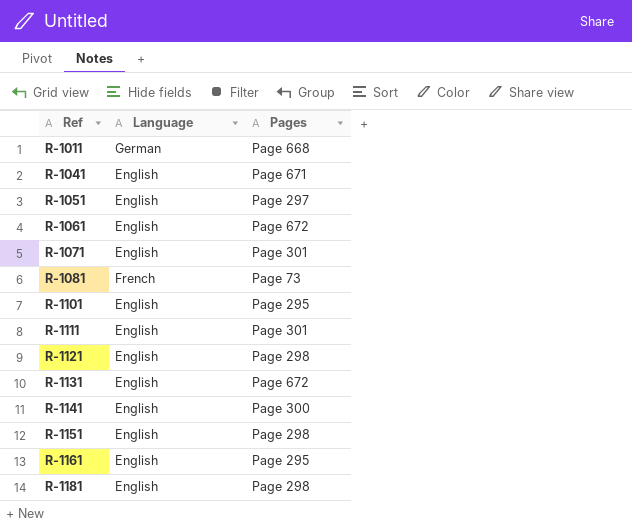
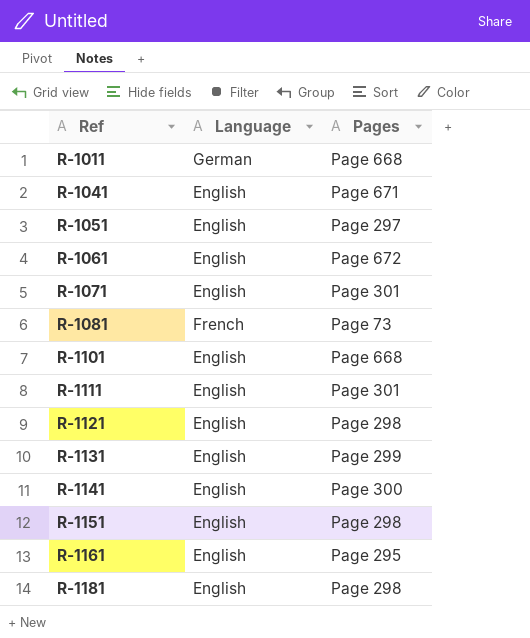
R-1101 | Pages: Page 295 -> Page 668
R-1131 | Pages: Page 672 -> Page 299

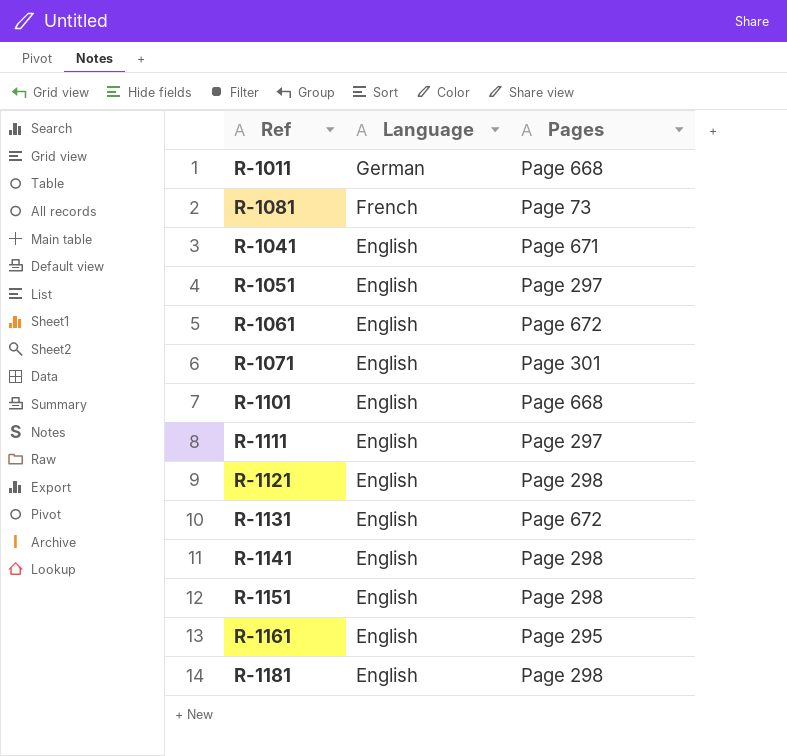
row order: Ref ascending -> Language descending
R-1111 | Pages: Page 301 -> Page 297
R-1131 | Pages: Page 299 -> Page 672
R-1141 | Pages: Page 300 -> Page 298

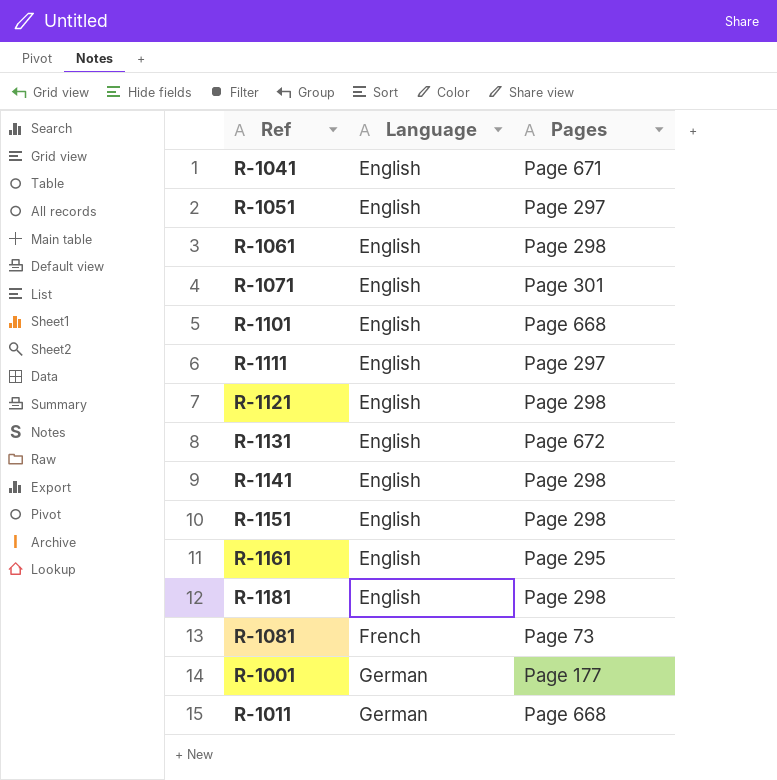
row order: Language descending -> Language ascending
R-1061 | Pages: Page 672 -> Page 298
row R-1001: none -> German | Page 177

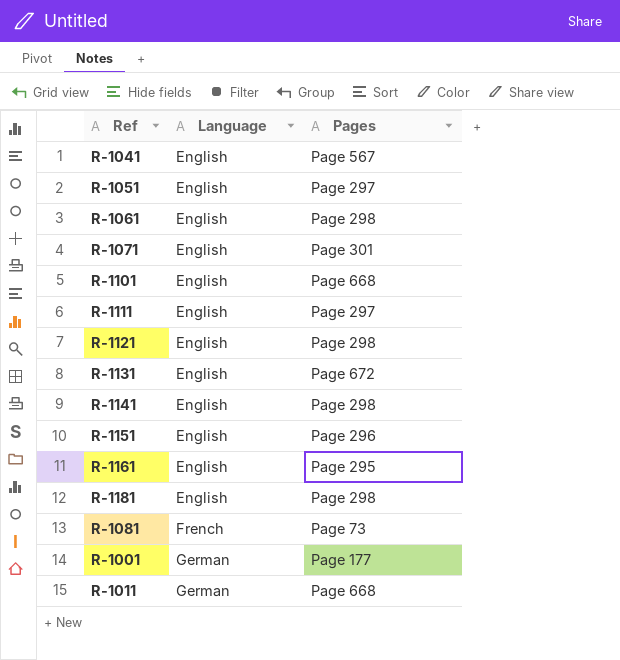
R-1041 | Pages: Page 671 -> Page 567
R-1151 | Pages: Page 298 -> Page 296

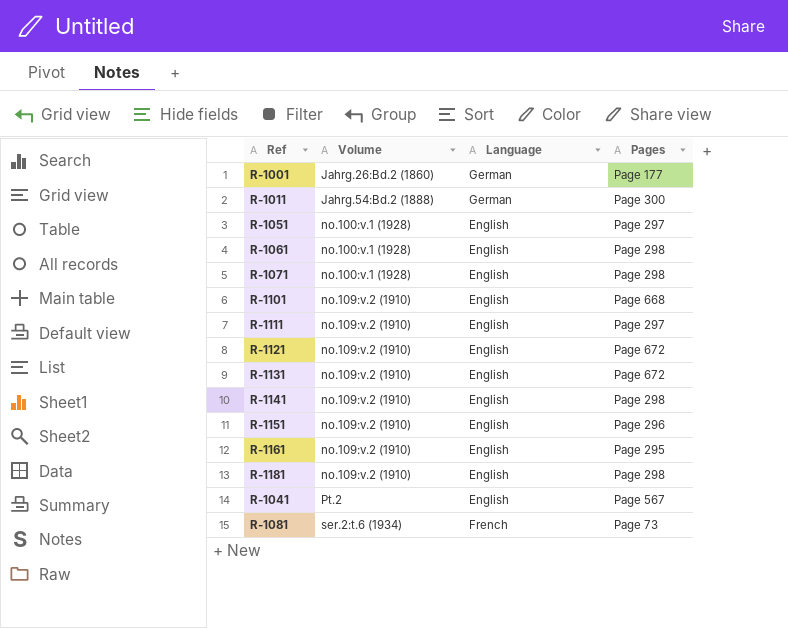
row order: Language ascending -> Volume ascending
column Volume | position: none -> 2
R-1011 | Pages: Page 668 -> Page 300
R-1071 | Pages: Page 301 -> Page 298
R-1121 | Pages: Page 298 -> Page 672

